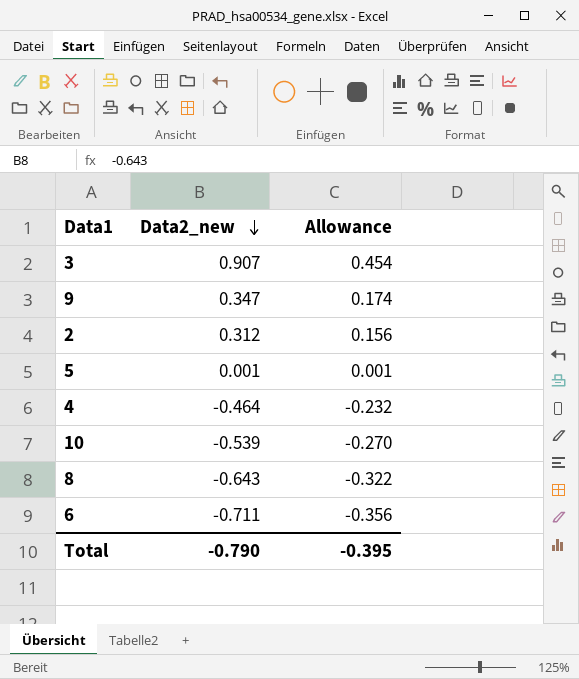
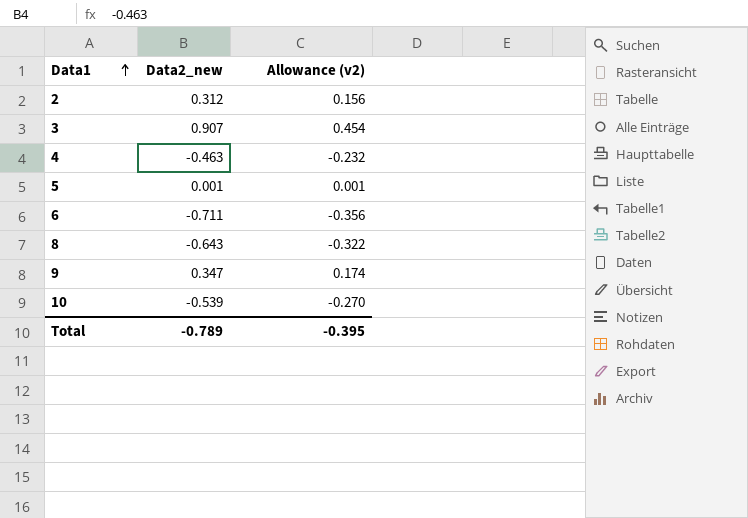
row order: Data2_new descending -> Data1 ascending
column name: Allowance -> Allowance (v2)
4 | Data2_new: -0.464 -> -0.463
Total | Data2_new: -0.790 -> -0.789

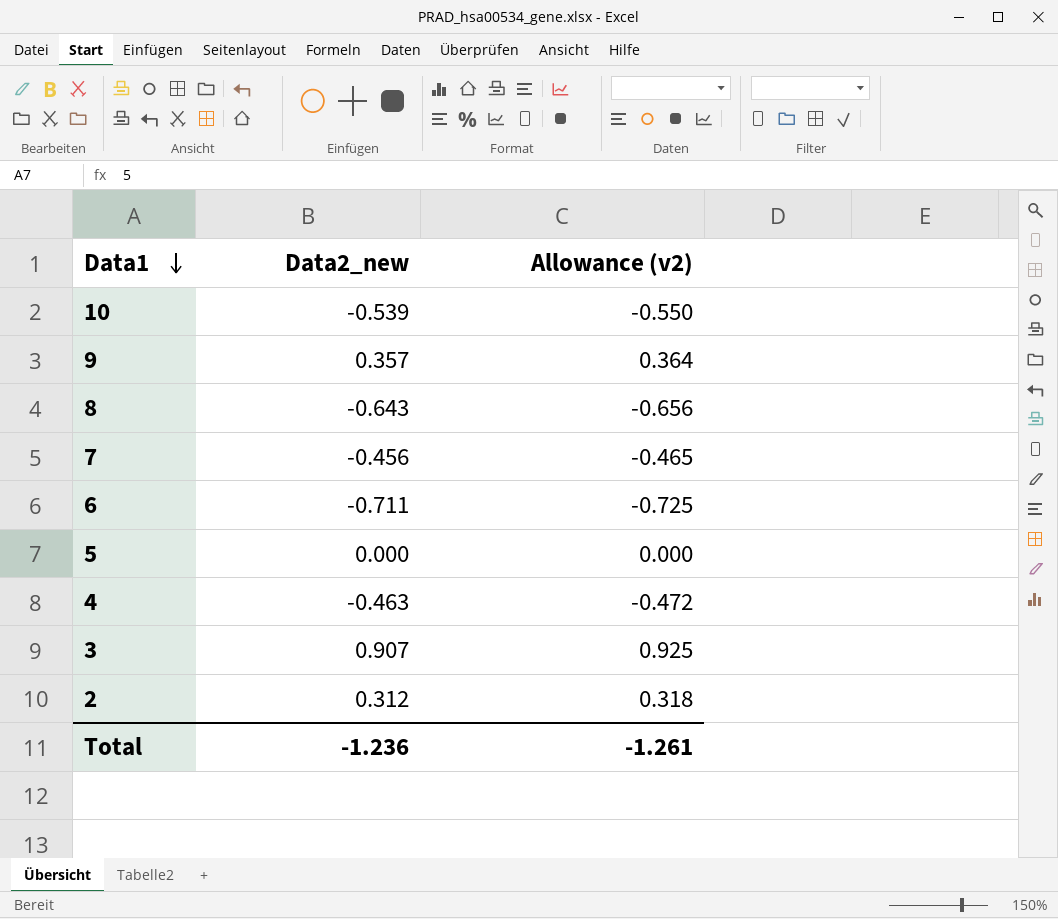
row order: Data1 ascending -> Data1 descending
column Allowance (v2) | formula: [Data2_new] * 0.5 -> [Data2_new] * 1.02
9 | Data2_new: 0.347 -> 0.357
row 7: none -> -0.456 | -0.465
5 | Data2_new: 0.001 -> 0.000
Total | Data2_new: -0.789 -> -1.236
Total | Allowance (v2): -0.395 -> -1.261

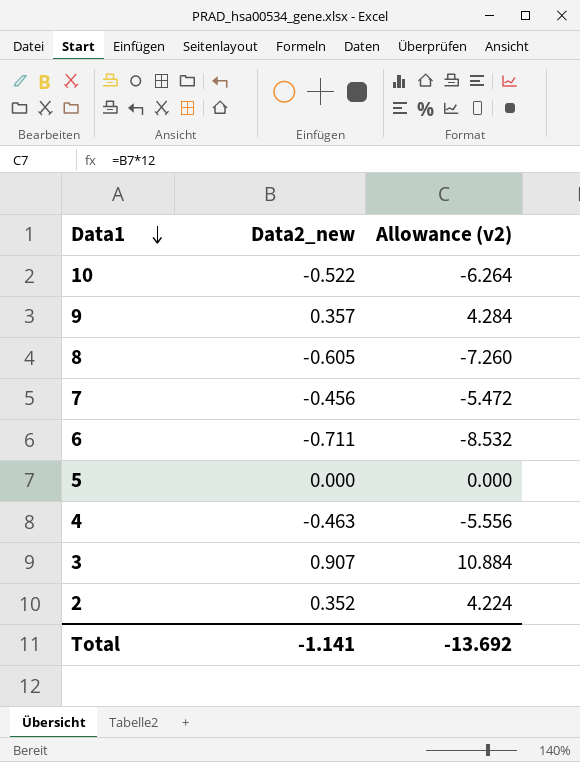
column Allowance (v2) | formula: [Data2_new] * 1.02 -> [Data2_new] * 12
10 | Data2_new: -0.539 -> -0.522
8 | Data2_new: -0.643 -> -0.605
2 | Data2_new: 0.312 -> 0.352
Total | Data2_new: -1.236 -> -1.141
Total | Allowance (v2): -1.261 -> -13.692

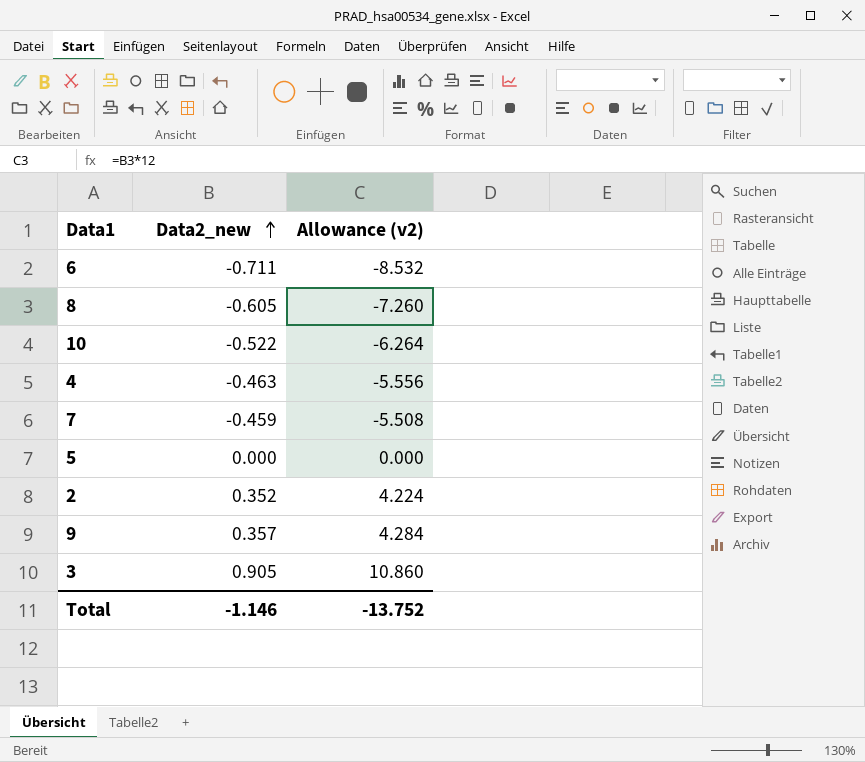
row order: Data1 descending -> Data2_new ascending
7 | Data2_new: -0.456 -> -0.459
7 | Allowance (v2): -5.472 -> -5.508
3 | Data2_new: 0.907 -> 0.905
3 | Allowance (v2): 10.884 -> 10.860
Total | Data2_new: -1.141 -> -1.146
Total | Allowance (v2): -13.692 -> -13.752

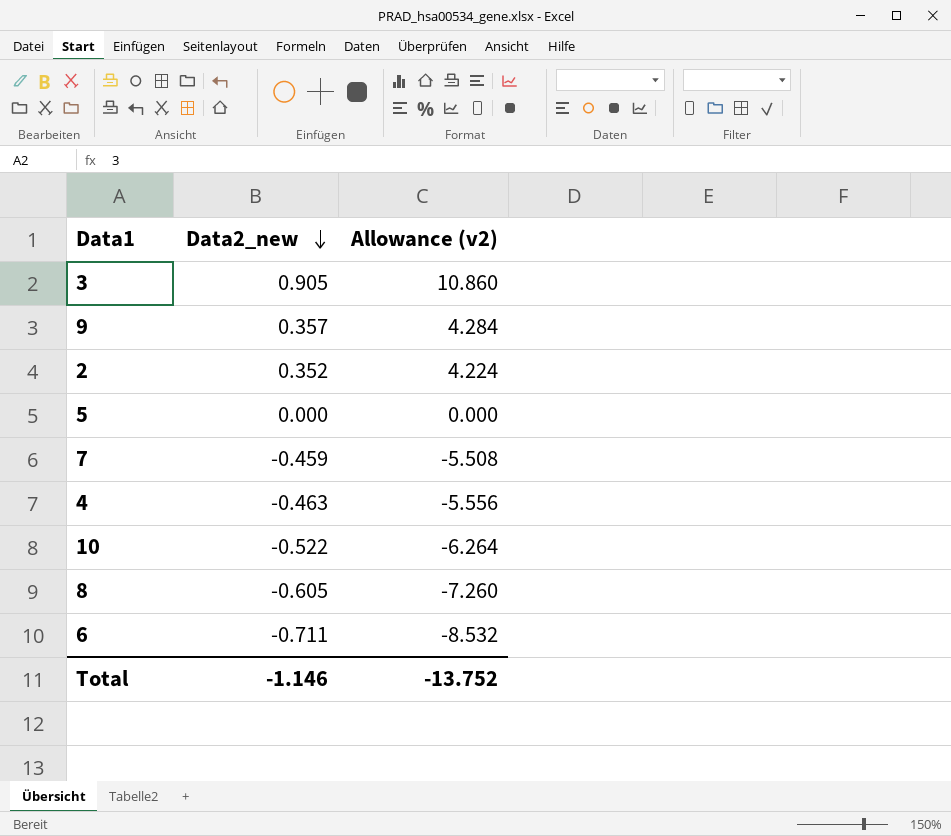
row order: Data2_new ascending -> Data2_new descending

